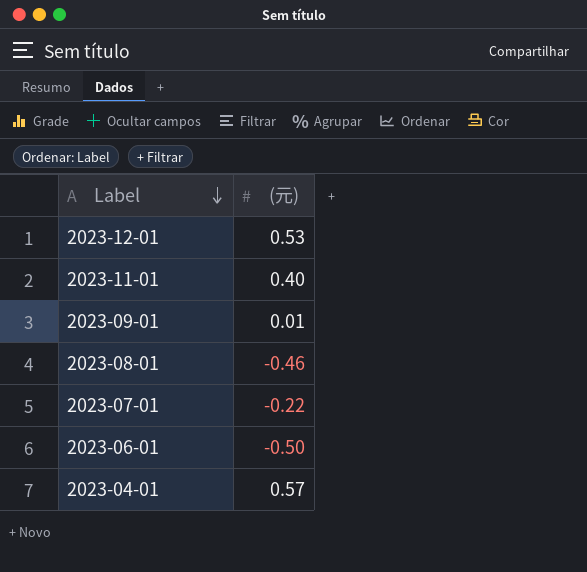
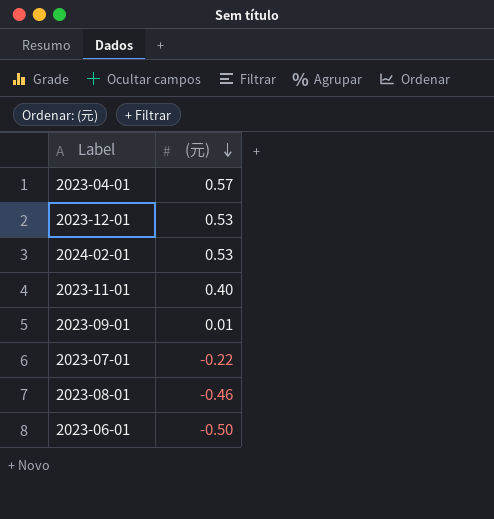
row order: Label descending -> (元) descending
row 2024-02-01: none -> 0.53

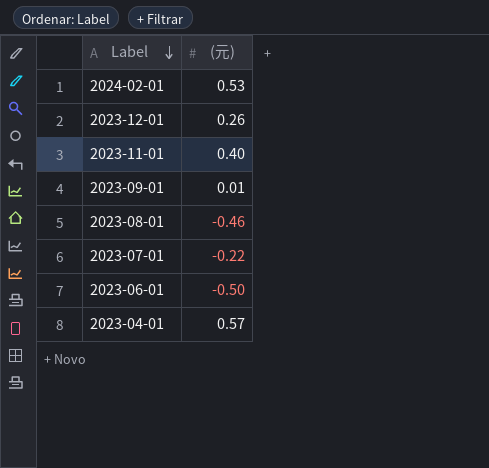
row order: (元) descending -> Label descending
2023-12-01 | (元): 0.53 -> 0.26

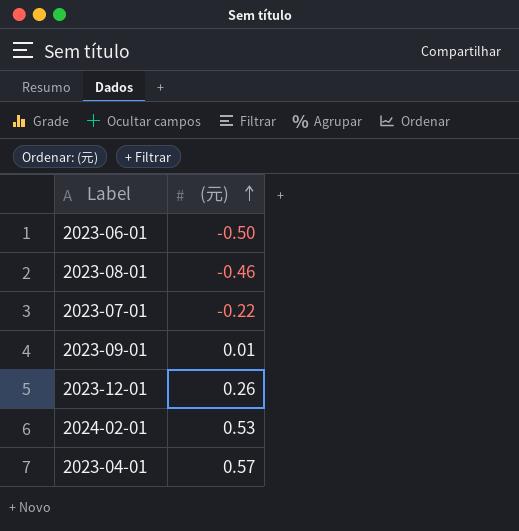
row order: Label descending -> (元) ascending
row 2023-11-01: 0.40 -> none

